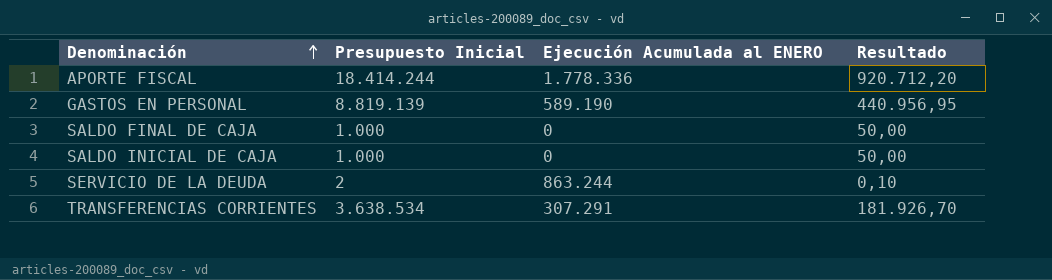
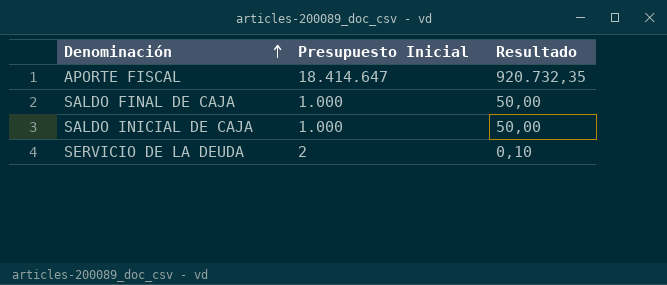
column Ejecución Acumulada al ENERO | position: 3 -> none
row GASTOS EN PERSONAL: 8.819.139 | 589.190 | 440.956,95 -> none
row TRANSFERENCIAS CORRIENTES: 3.638.534 | 307.291 | 181.926,70 -> none
APORTE FISCAL | Presupuesto Inicial: 18.414.244 -> 18.414.647
APORTE FISCAL | Resultado: 920.712,20 -> 920.732,35

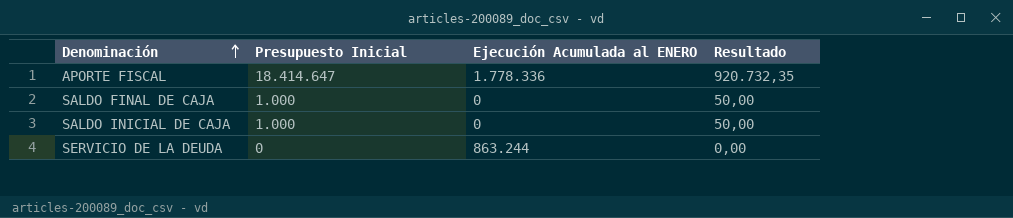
column Ejecución Acumulada al ENERO | position: none -> 3
SERVICIO DE LA DEUDA | Presupuesto Inicial: 2 -> 0
SERVICIO DE LA DEUDA | Resultado: 0,10 -> 0,00

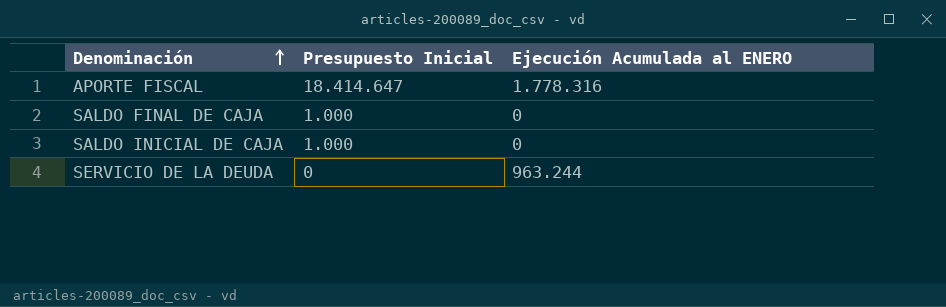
column Resultado | formula: [Presupuesto Inicial] * 0,05 -> none
APORTE FISCAL | Ejecución Acumulada al ENERO: 1.778.336 -> 1.778.316
SERVICIO DE LA DEUDA | Ejecución Acumulada al ENERO: 863.244 -> 963.244

